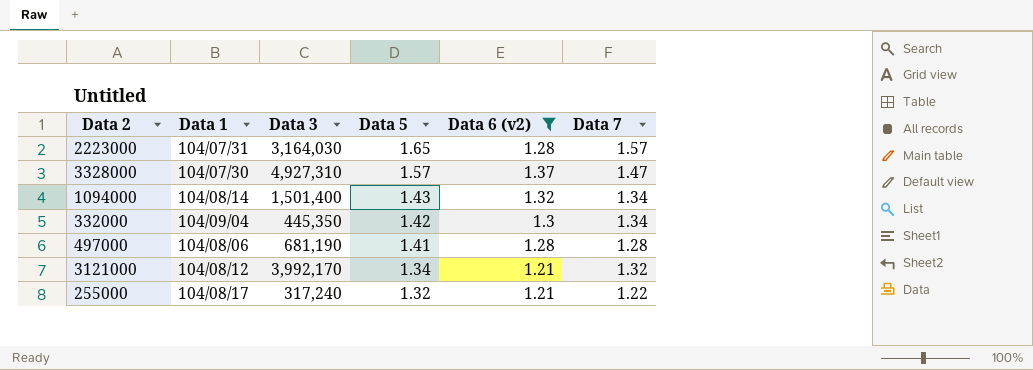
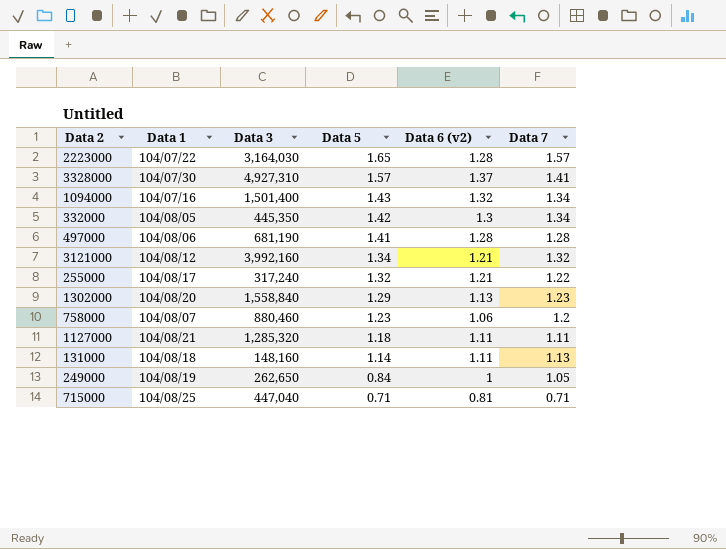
filter: Data 6 (v2) >= 1.21 -> none
2223000 | Data 1: 104/07/31 -> 104/07/22
3328000 | Data 7: 1.47 -> 1.41
1094000 | Data 1: 104/08/14 -> 104/07/16
332000 | Data 1: 104/09/04 -> 104/08/05
3121000 | Data 3: 3,992,170 -> 3,992,160

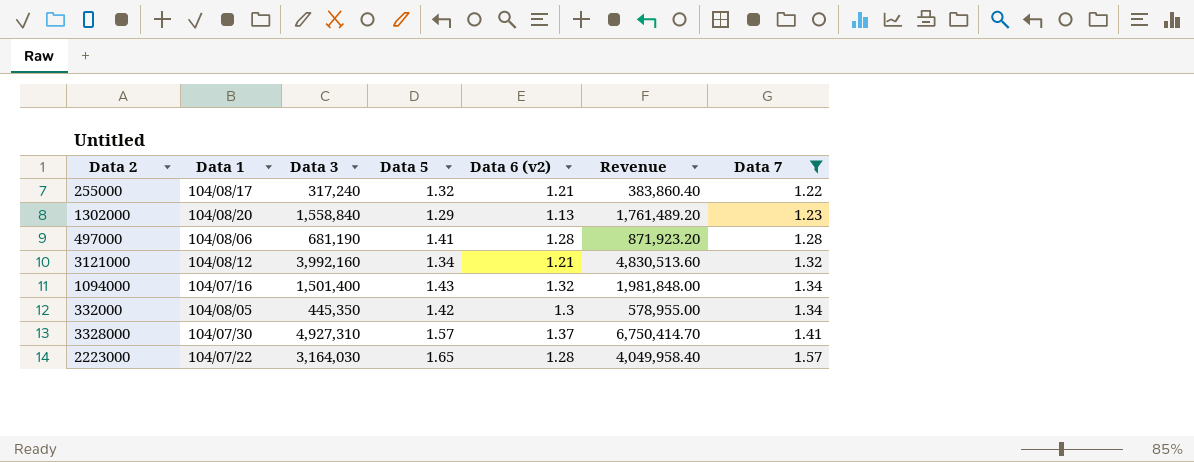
filter: none -> Data 7 >= 1.22
row order: Data 5 descending -> Data 7 ascending
column Revenue | formula: none -> [Data 3] * [Data 6 (v2)]

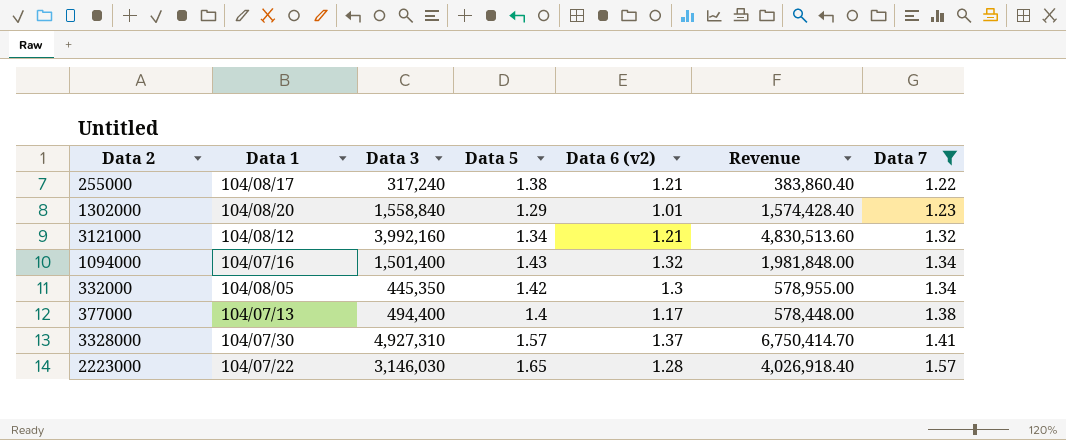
row 497000: 104/08/06 | 681,190 | 1.41 | 1.28 | 871,923.20 | 1.28 -> none
255000 | Data 5: 1.32 -> 1.38
1302000 | Data 6 (v2): 1.13 -> 1.01
1302000 | Revenue: 1,761,489.20 -> 1,574,428.40
row 377000: none -> 104/07/13 | 494,400 | 1.4 | 1.17 | 578,448.00 | 1.38
2223000 | Data 3: 3,164,030 -> 3,146,030
2223000 | Revenue: 4,049,958.40 -> 4,026,918.40

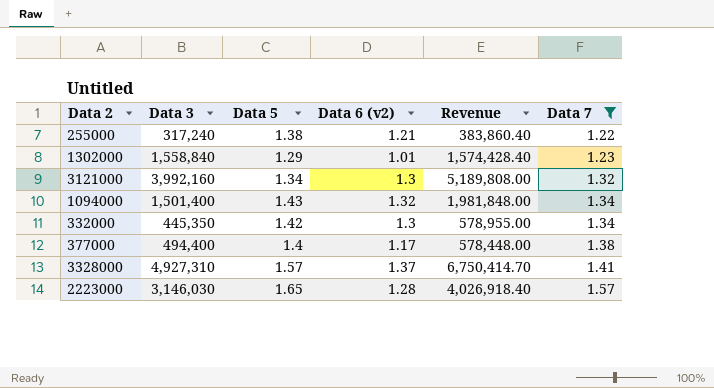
column Data 1 | position: 2 -> none
3121000 | Data 6 (v2): 1.21 -> 1.3
3121000 | Revenue: 4,830,513.60 -> 5,189,808.00

